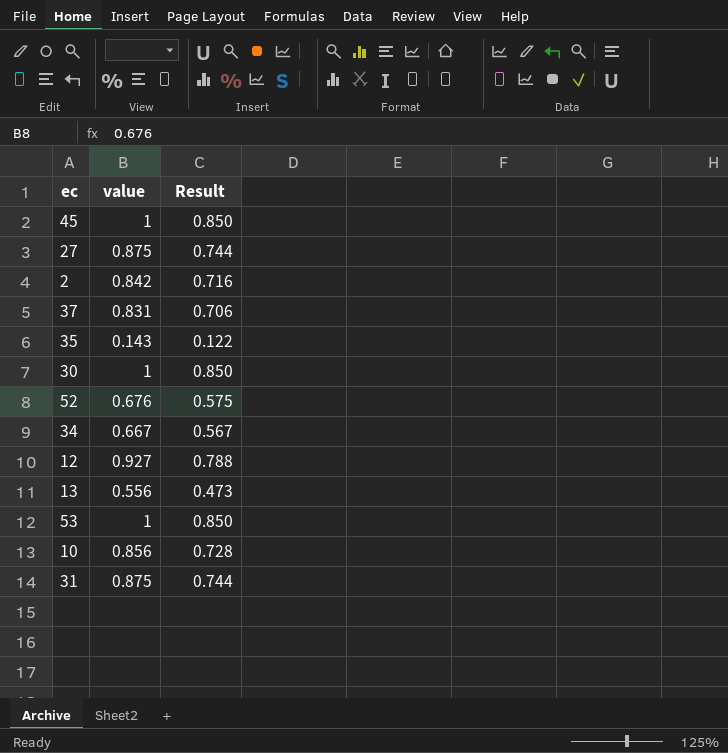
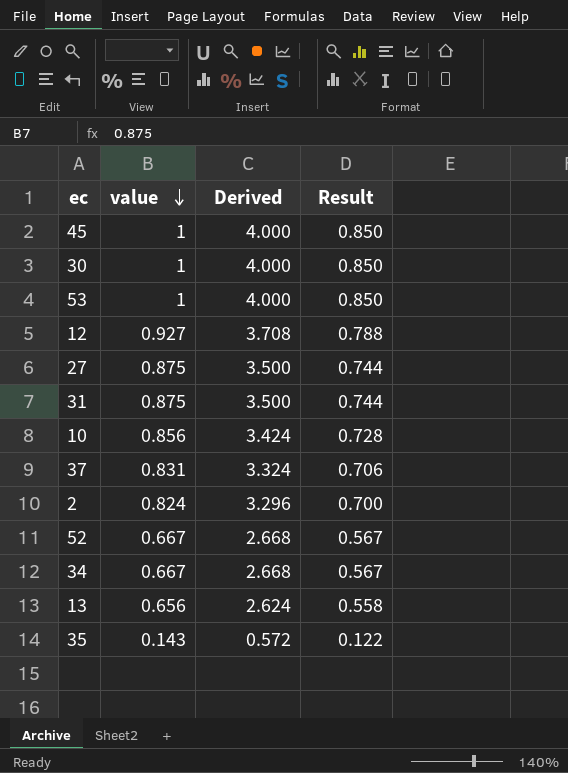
row order: none -> value descending
column Derived | formula: none -> [value] * 4
2 | value: 0.842 -> 0.824
2 | Result: 0.716 -> 0.700
52 | value: 0.676 -> 0.667
52 | Result: 0.575 -> 0.567
13 | value: 0.556 -> 0.656
13 | Result: 0.473 -> 0.558

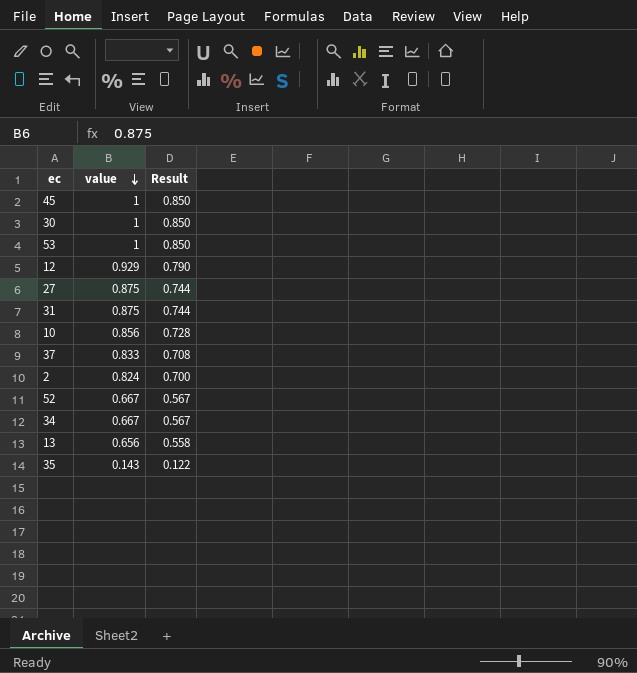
column Derived | formula: [value] * 4 -> none
12 | value: 0.927 -> 0.929
12 | Result: 0.788 -> 0.790
37 | value: 0.831 -> 0.833
37 | Result: 0.706 -> 0.708

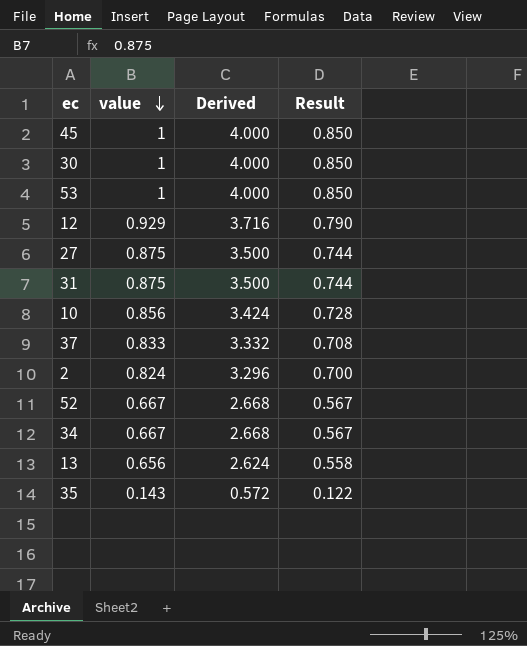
column Derived | formula: none -> [value] * 4

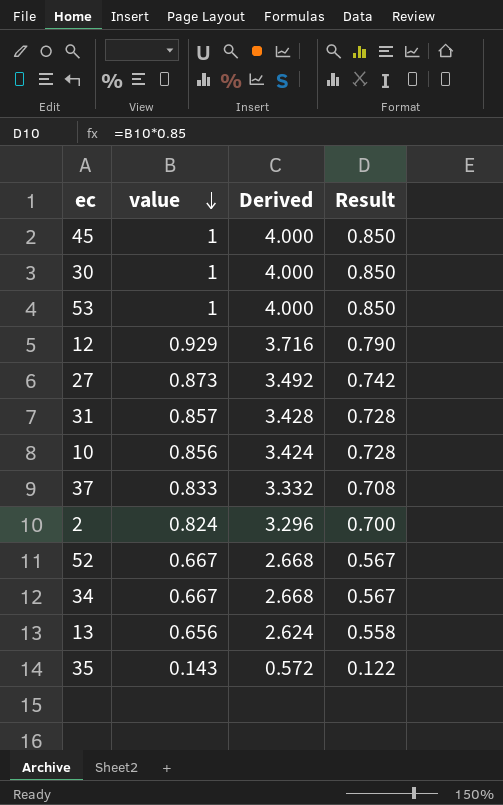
27 | value: 0.875 -> 0.873
27 | Derived: 3.500 -> 3.492
27 | Result: 0.744 -> 0.742
31 | value: 0.875 -> 0.857
31 | Derived: 3.500 -> 3.428
31 | Result: 0.744 -> 0.728

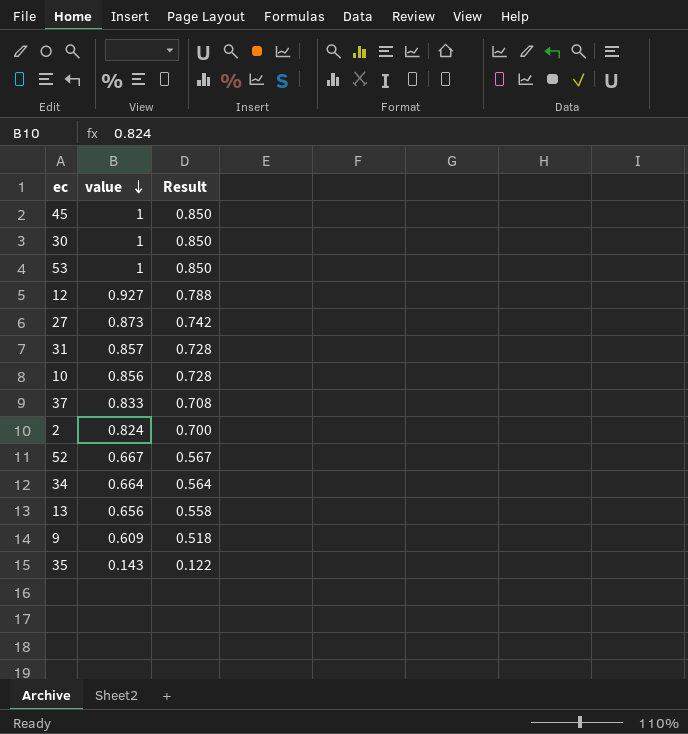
column Derived | formula: [value] * 4 -> none
12 | value: 0.929 -> 0.927
12 | Result: 0.790 -> 0.788
34 | value: 0.667 -> 0.664
34 | Result: 0.567 -> 0.564
row 9: none -> 0.609 | 0.518

